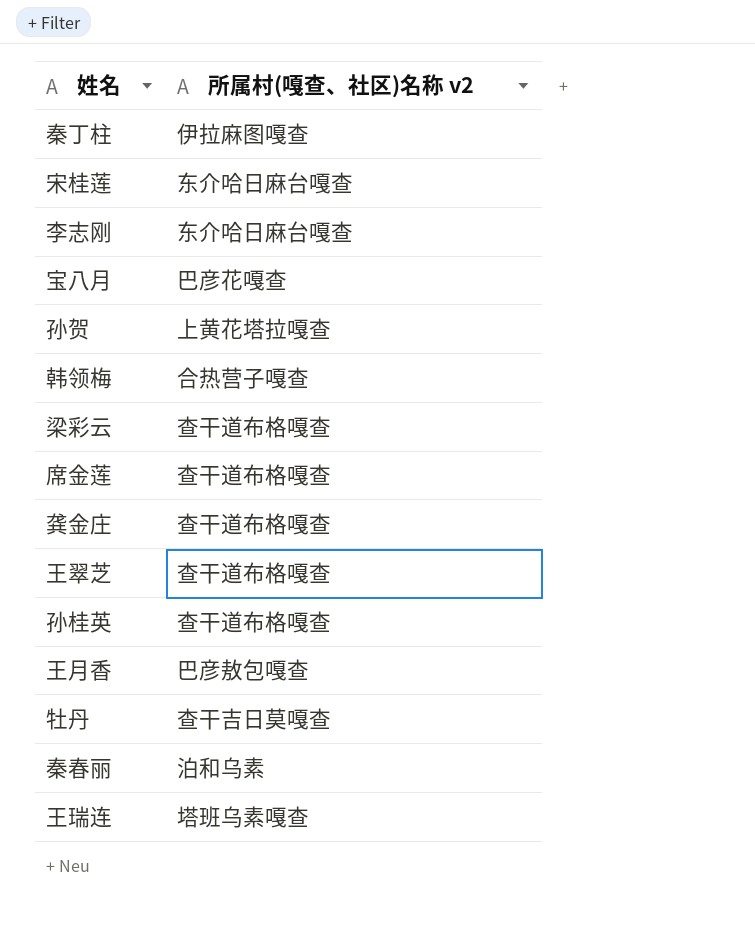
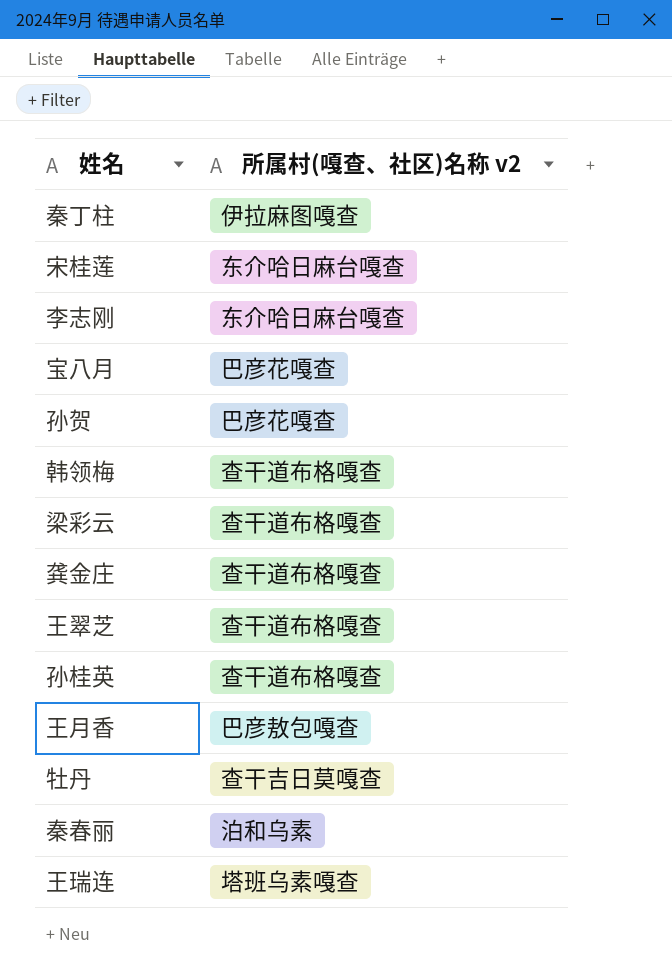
row 席金莲: 查干道布格嘎查 -> none
孙贺 | 所属村(嘎查、社区)名称 v2: 上黄花塔拉嘎查 -> 巴彦花嘎查
韩领梅 | 所属村(嘎查、社区)名称 v2: 合热营子嘎查 -> 查干道布格嘎查

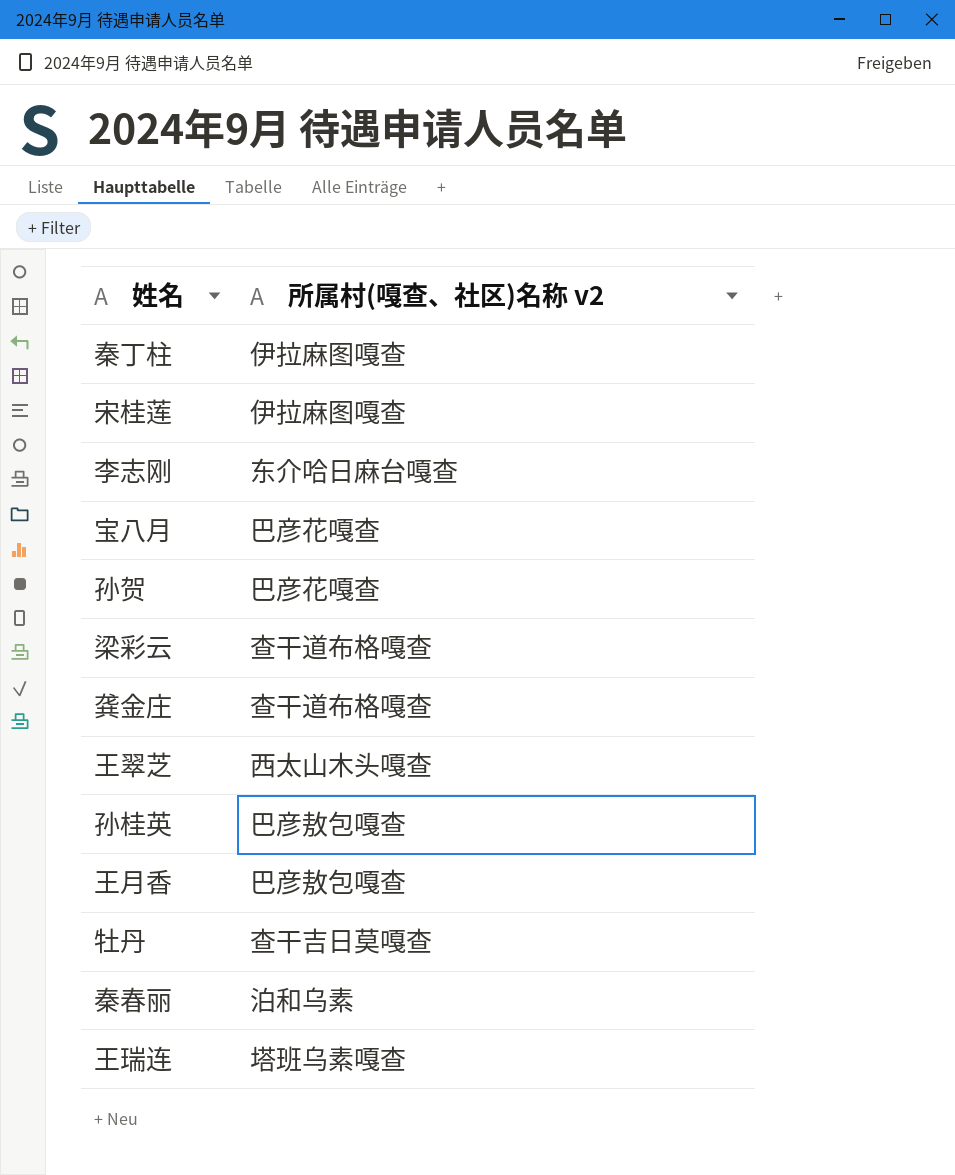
row 韩领梅: 查干道布格嘎查 -> none
宋桂莲 | 所属村(嘎查、社区)名称 v2: 东介哈日麻台嘎查 -> 伊拉麻图嘎查
王翠芝 | 所属村(嘎查、社区)名称 v2: 查干道布格嘎查 -> 西太山木头嘎查
孙桂英 | 所属村(嘎查、社区)名称 v2: 查干道布格嘎查 -> 巴彦敖包嘎查

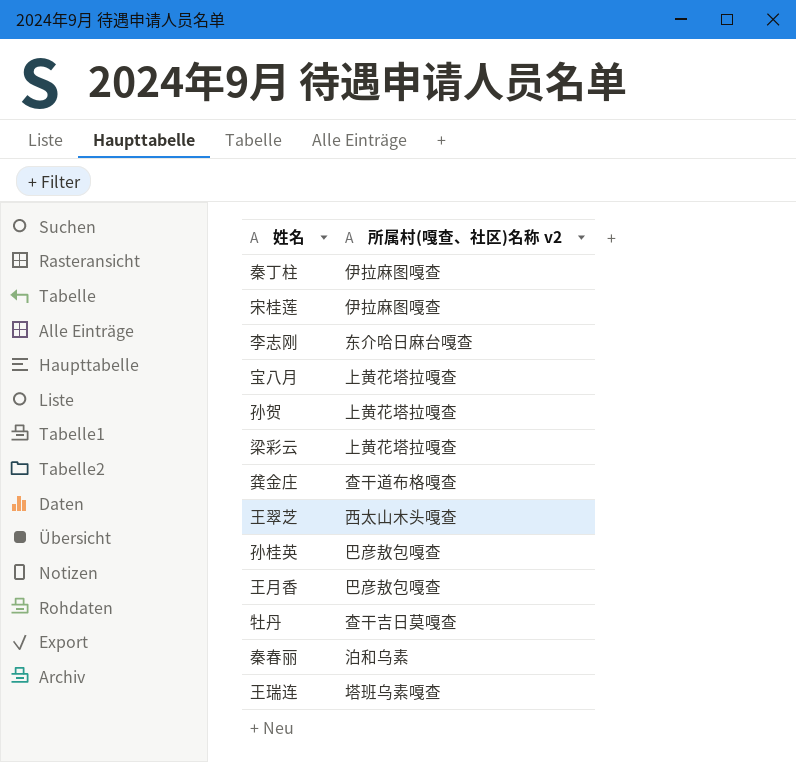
宝八月 | 所属村(嘎查、社区)名称 v2: 巴彦花嘎查 -> 上黄花塔拉嘎查
孙贺 | 所属村(嘎查、社区)名称 v2: 巴彦花嘎查 -> 上黄花塔拉嘎查
梁彩云 | 所属村(嘎查、社区)名称 v2: 查干道布格嘎查 -> 上黄花塔拉嘎查

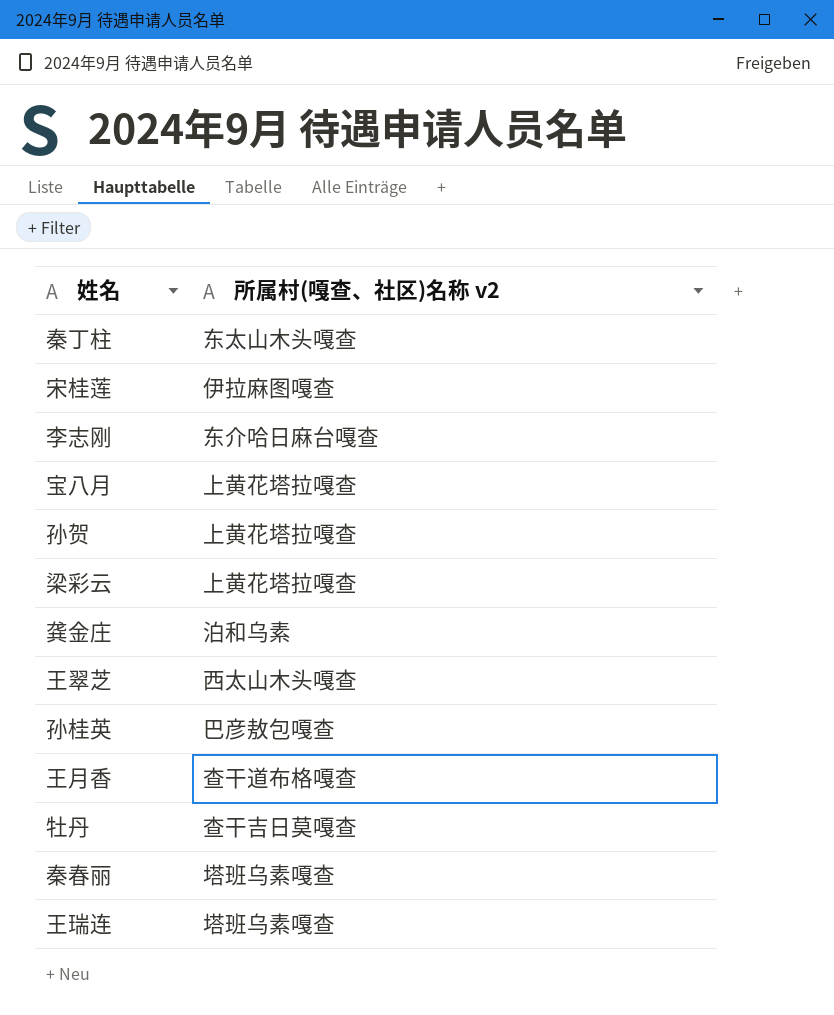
秦丁柱 | 所属村(嘎查、社区)名称 v2: 伊拉麻图嘎查 -> 东太山木头嘎查
龚金庄 | 所属村(嘎查、社区)名称 v2: 查干道布格嘎查 -> 泊和乌素
王月香 | 所属村(嘎查、社区)名称 v2: 巴彦敖包嘎查 -> 查干道布格嘎查
秦春丽 | 所属村(嘎查、社区)名称 v2: 泊和乌素 -> 塔班乌素嘎查

